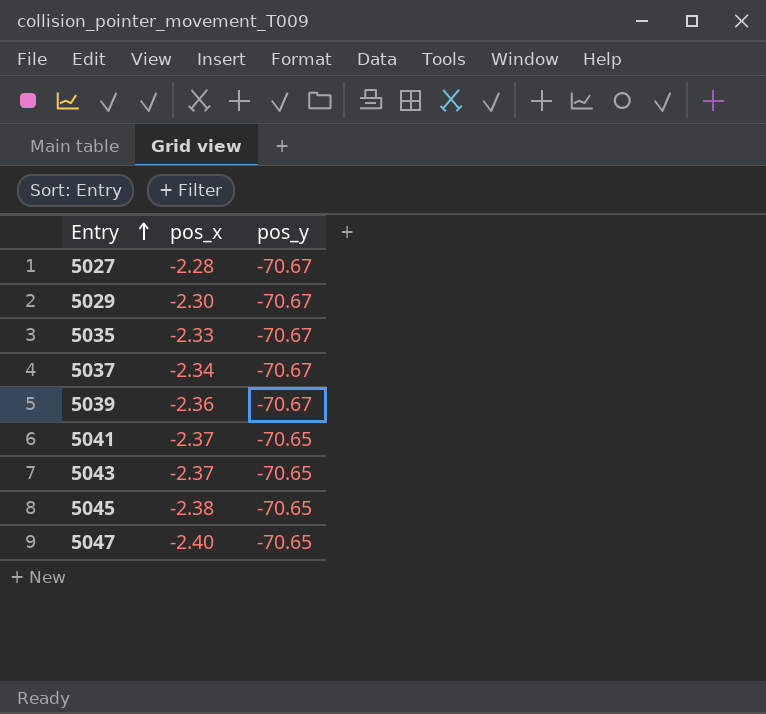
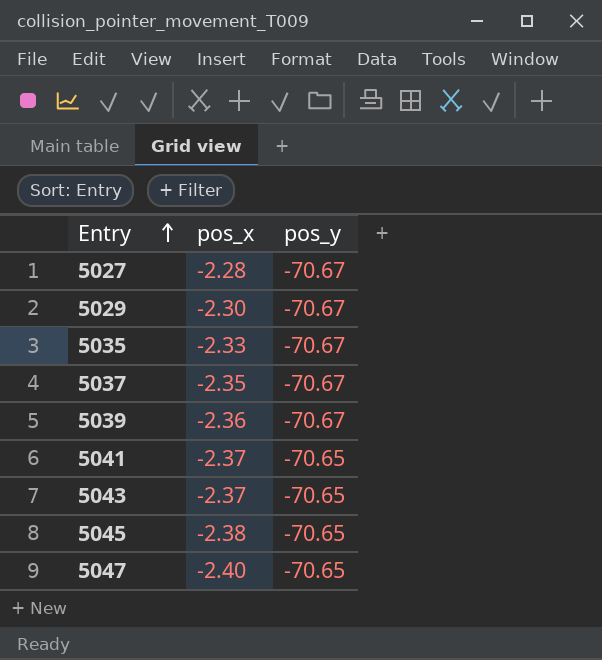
5037 | pos_x: -2.34 -> -2.35

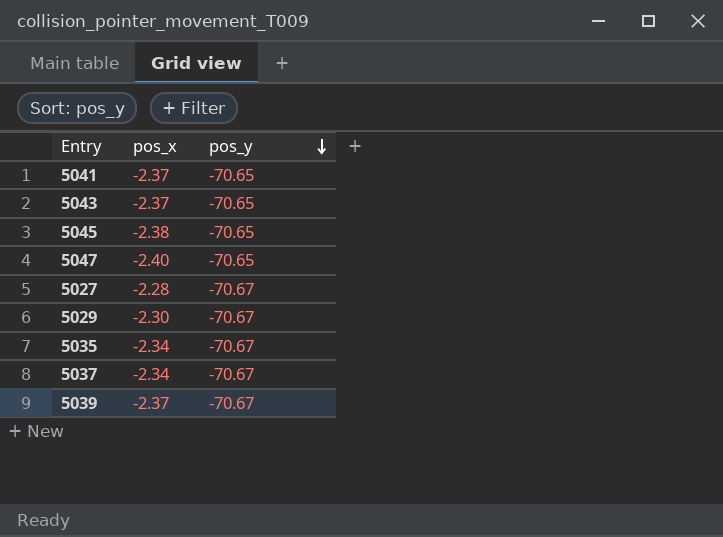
row order: Entry ascending -> pos_y descending
5035 | pos_x: -2.33 -> -2.34
5037 | pos_x: -2.35 -> -2.34
5039 | pos_x: -2.36 -> -2.37

